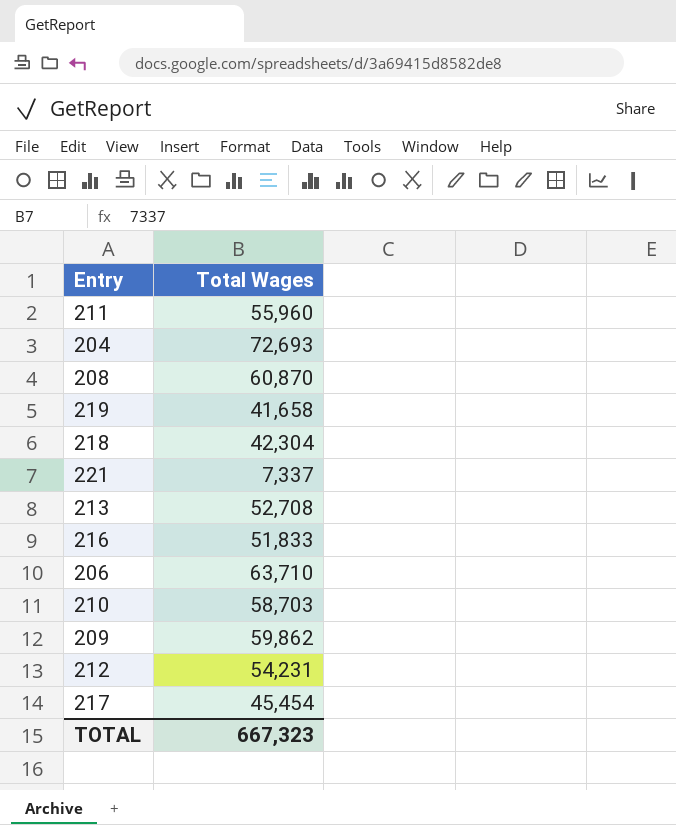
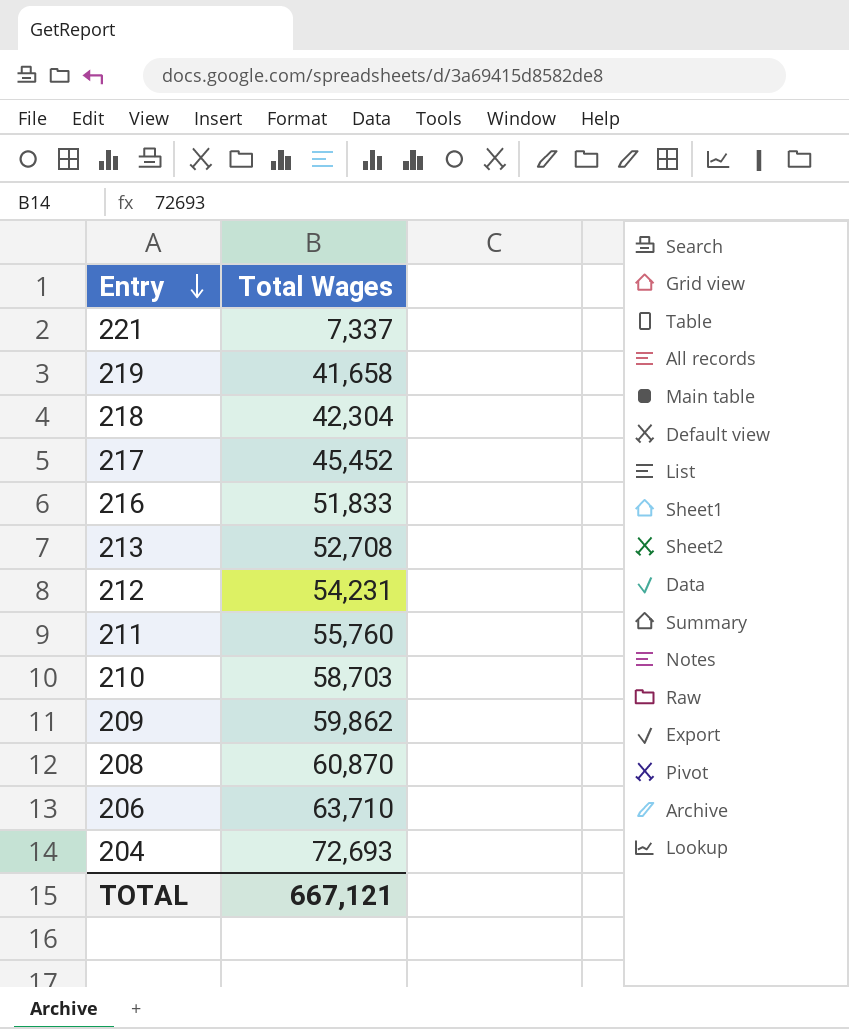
row order: none -> Entry descending
217 | Total Wages: 45,454 -> 45,452
211 | Total Wages: 55,960 -> 55,760
TOTAL | Total Wages: 667,323 -> 667,121

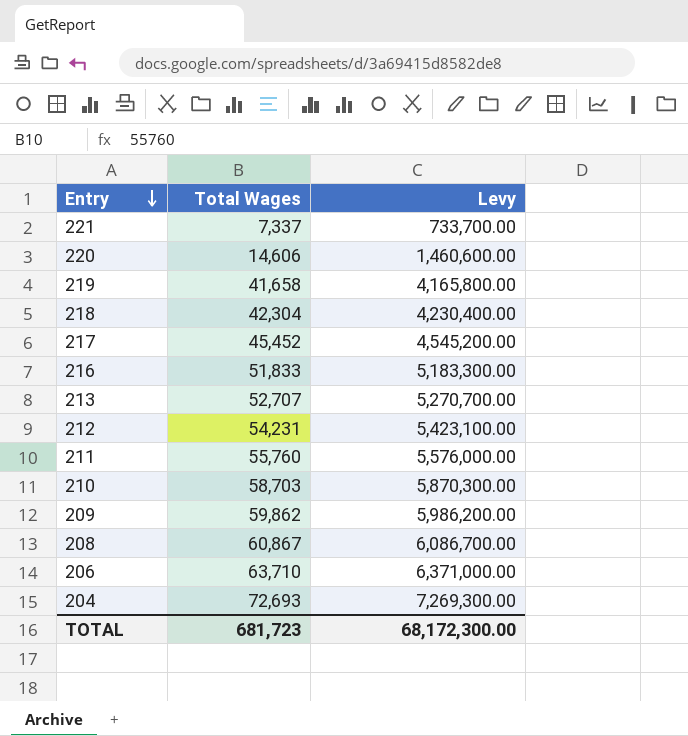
column Levy | formula: none -> [Total Wages] * 100
row 220: none -> 14,606 | 1,460,600.00
213 | Total Wages: 52,708 -> 52,707
208 | Total Wages: 60,870 -> 60,867
TOTAL | Total Wages: 667,121 -> 681,723

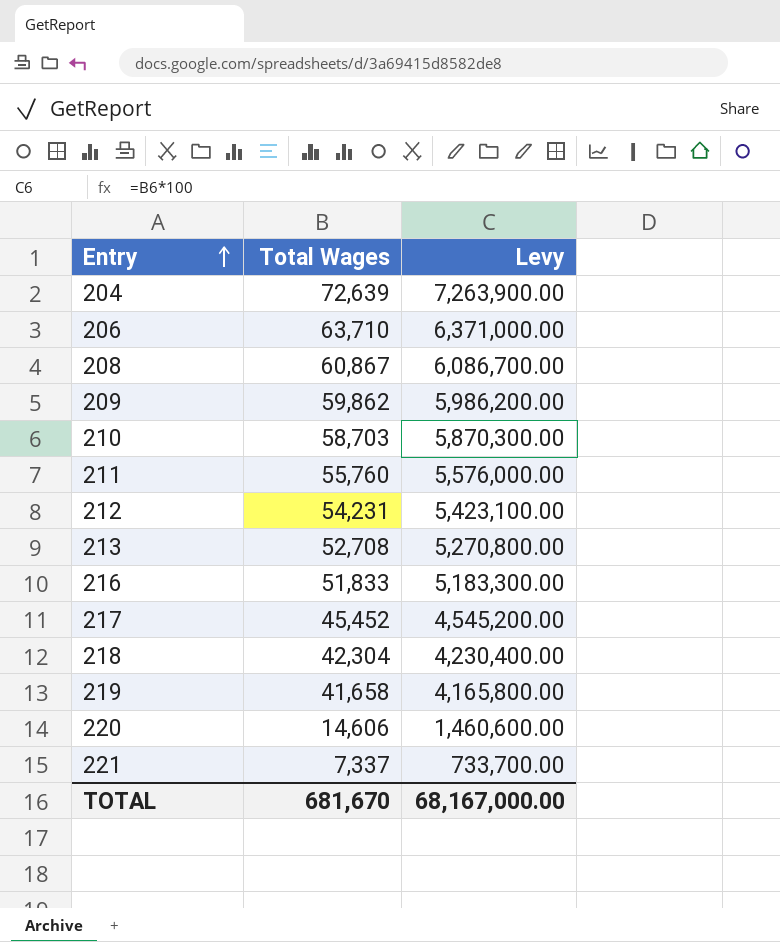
row order: Entry descending -> Entry ascending
204 | Total Wages: 72,693 -> 72,639
204 | Levy: 7,269,300.00 -> 7,263,900.00
213 | Total Wages: 52,707 -> 52,708
213 | Levy: 5,270,700.00 -> 5,270,800.00
TOTAL | Total Wages: 681,723 -> 681,670
TOTAL | Levy: 68,172,300.00 -> 68,167,000.00

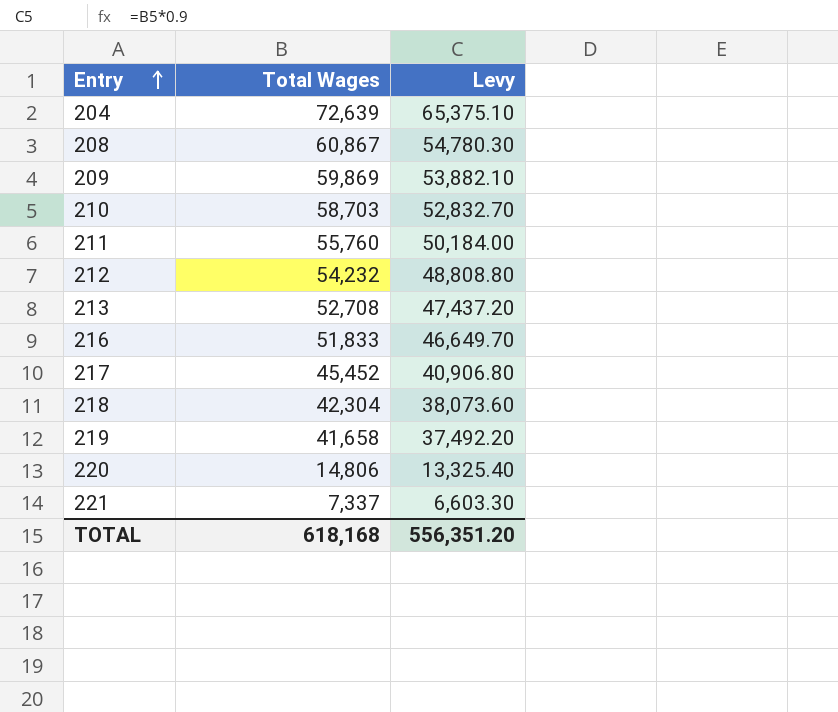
column Levy | formula: [Total Wages] * 100 -> [Total Wages] * 0.9
row 206: 63,710 | 6,371,000.00 -> none
209 | Total Wages: 59,862 -> 59,869
212 | Total Wages: 54,231 -> 54,232
220 | Total Wages: 14,606 -> 14,806
TOTAL | Total Wages: 681,670 -> 618,168
TOTAL | Levy: 68,167,000.00 -> 556,351.20

